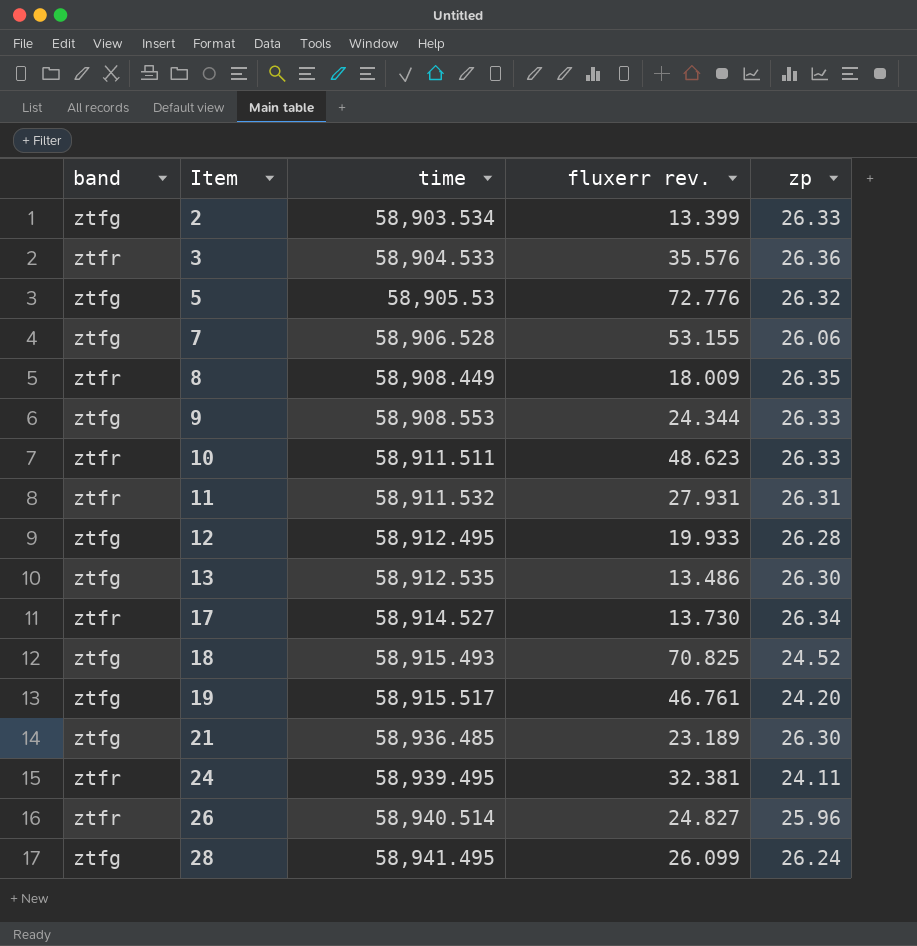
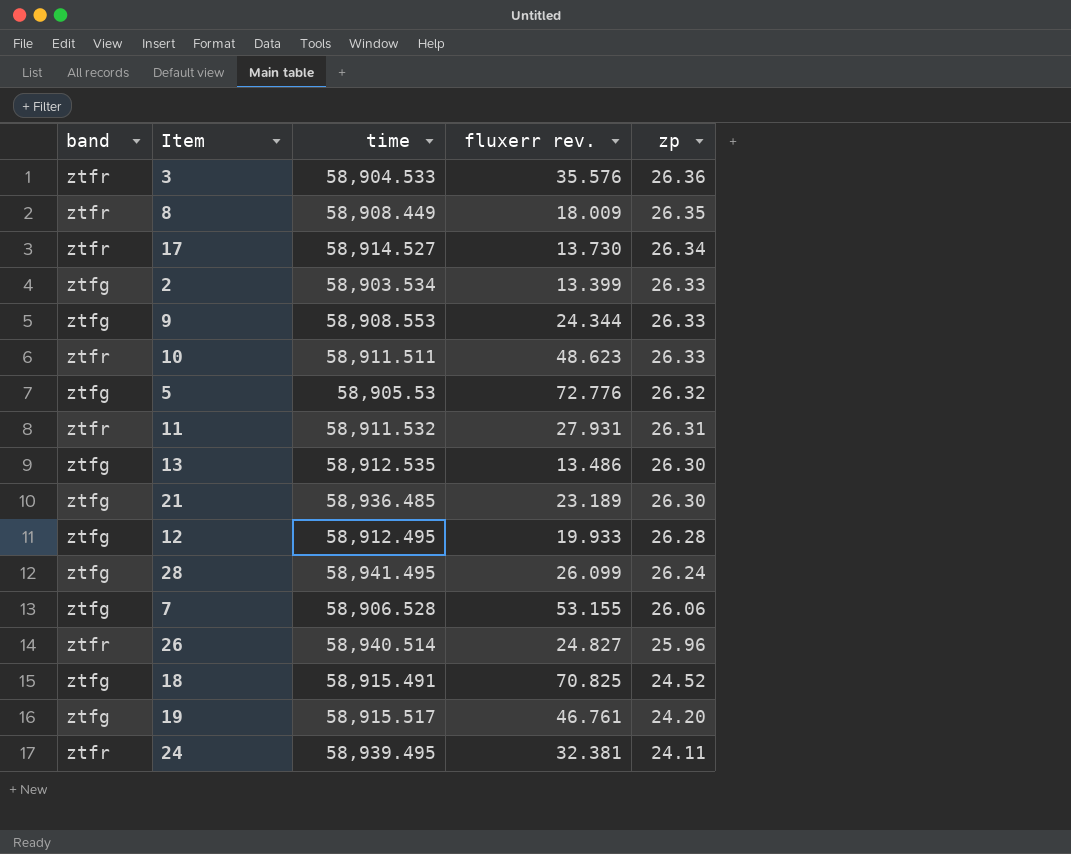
row order: Item ascending -> zp descending
18 | time: 58,915.493 -> 58,915.491

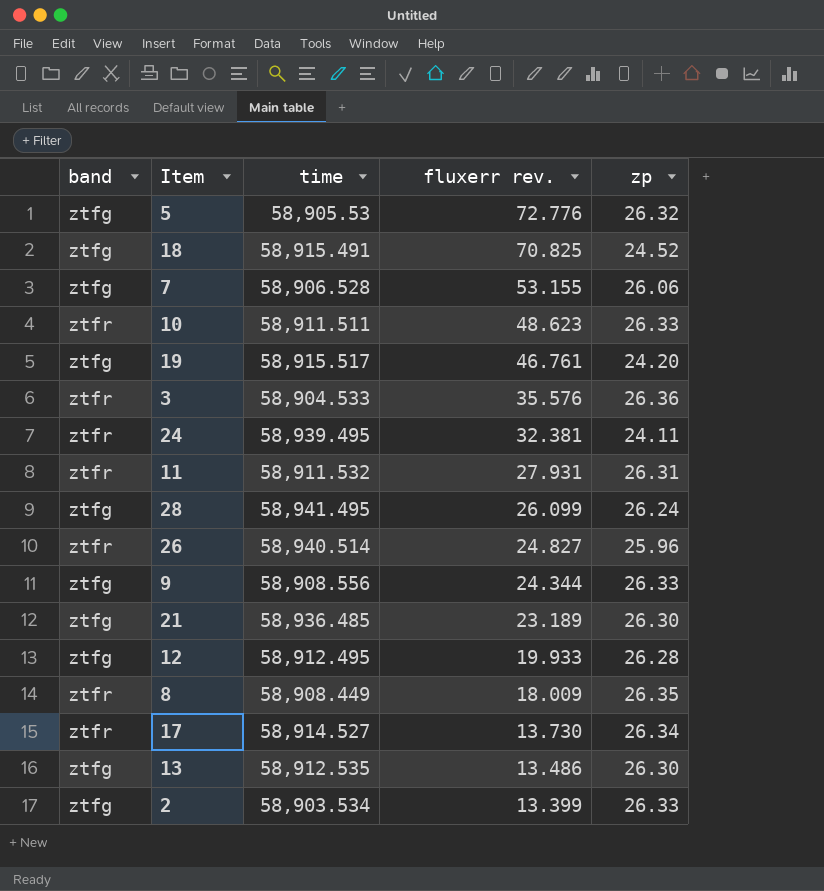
row order: zp descending -> fluxerr rev. descending
9 | time: 58,908.553 -> 58,908.556

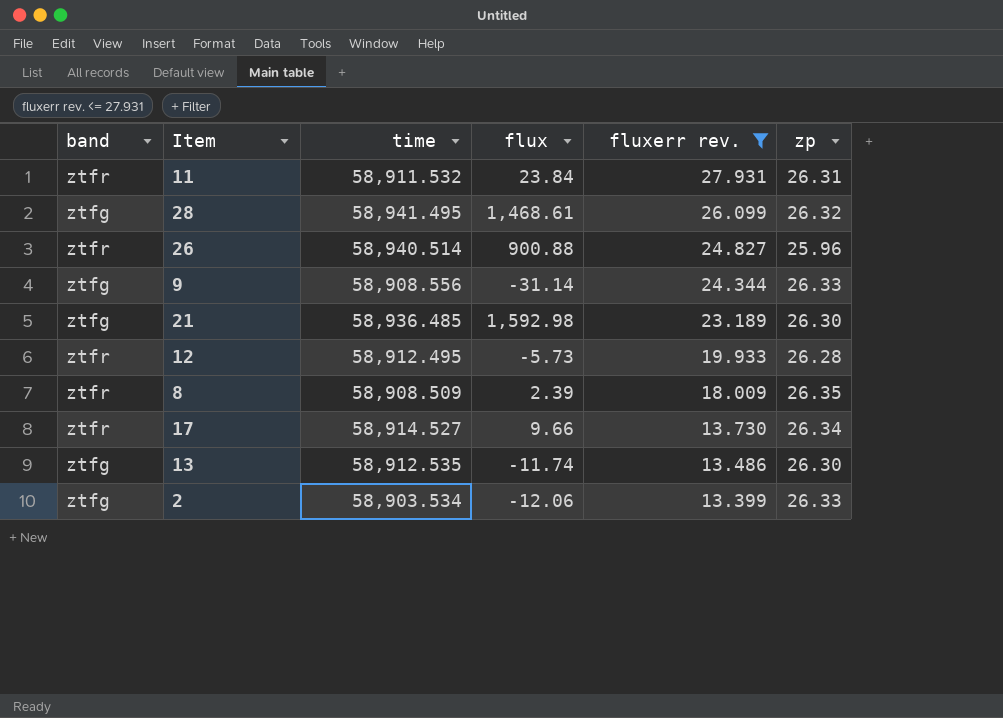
filter: none -> fluxerr rev. <= 27.931
column flux | position: none -> 4
28 | zp: 26.24 -> 26.32
12 | band: ztfg -> ztfr
8 | time: 58,908.449 -> 58,908.509

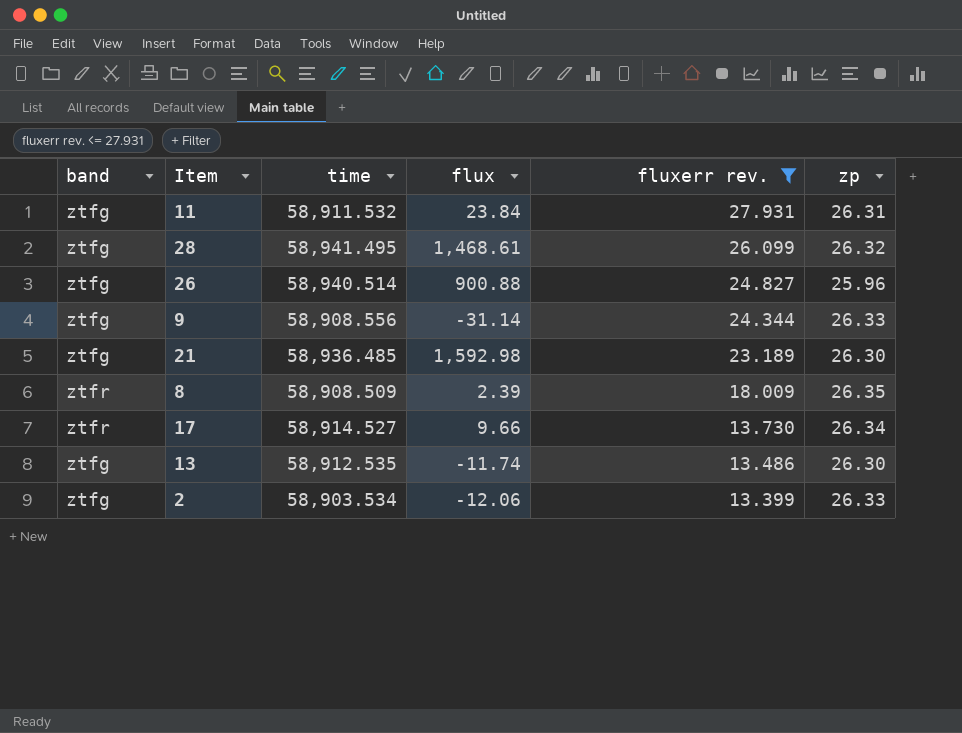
row 12: ztfr | 58,912.495 | -5.73 | 19.933 | 26.28 -> none
11 | band: ztfr -> ztfg
26 | band: ztfr -> ztfg

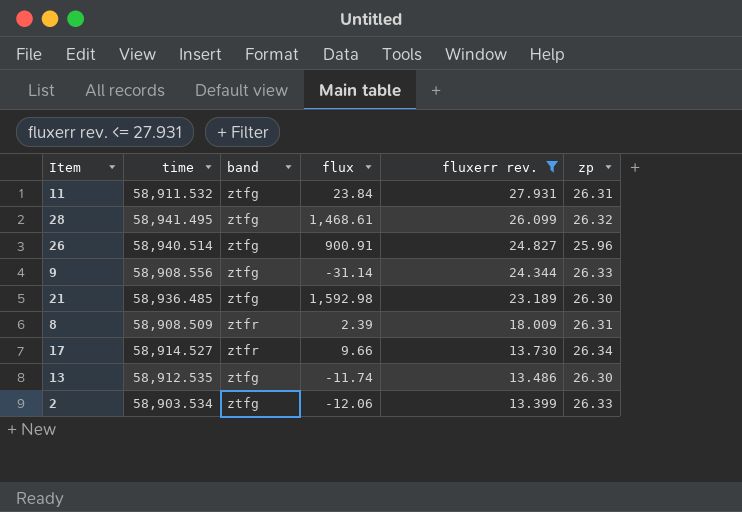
column band | position: 1 -> 3
26 | flux: 900.88 -> 900.91
8 | zp: 26.35 -> 26.31

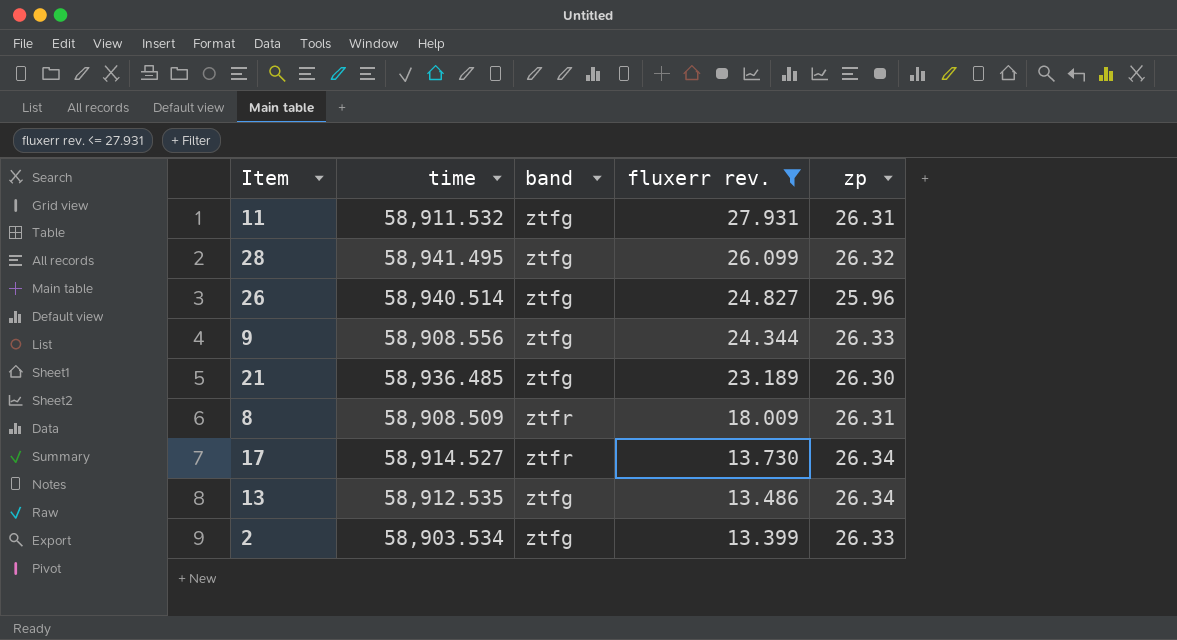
column flux | position: 4 -> none
13 | zp: 26.30 -> 26.34

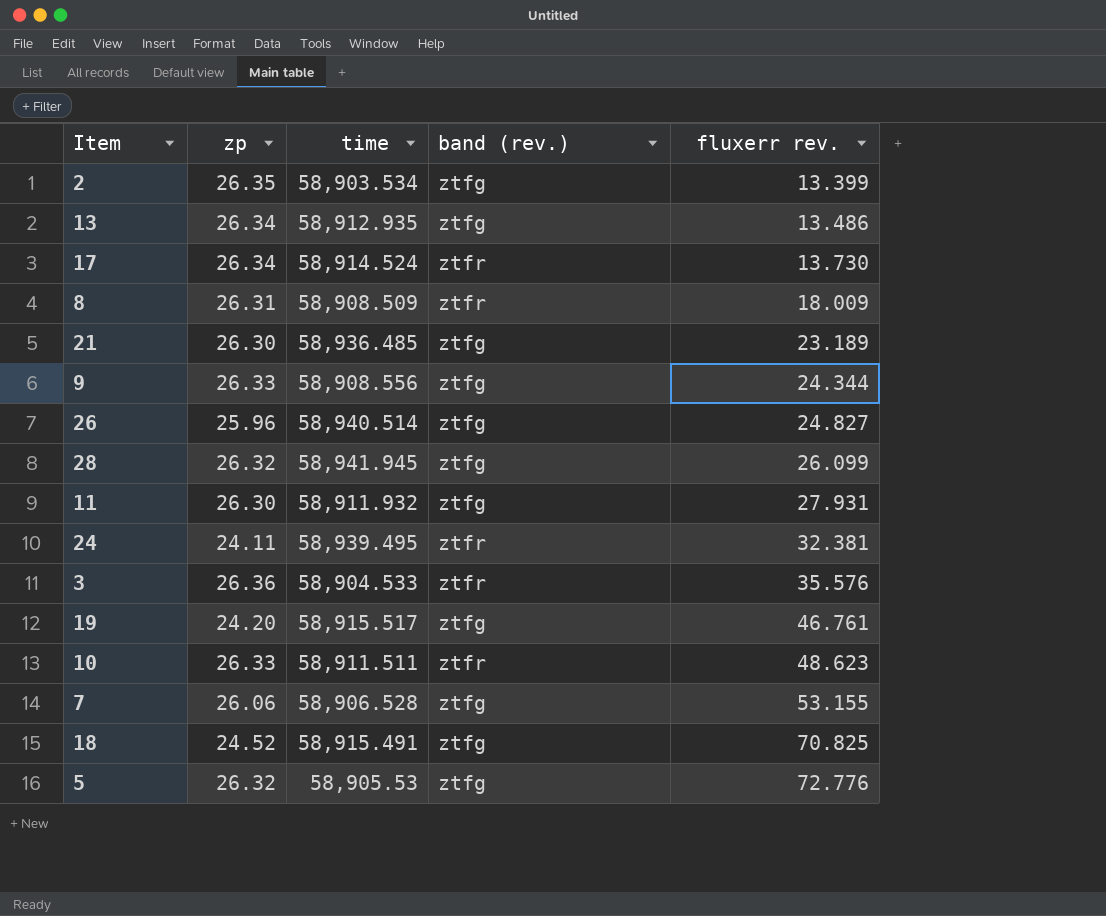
filter: fluxerr rev. <= 27.931 -> none
row order: fluxerr rev. descending -> fluxerr rev. ascending
column zp | position: 5 -> 2
column name: band -> band (rev.)
2 | zp: 26.33 -> 26.35
13 | time: 58,912.535 -> 58,912.935
17 | time: 58,914.527 -> 58,914.524
28 | time: 58,941.495 -> 58,941.945
11 | zp: 26.31 -> 26.30
11 | time: 58,911.532 -> 58,911.932

